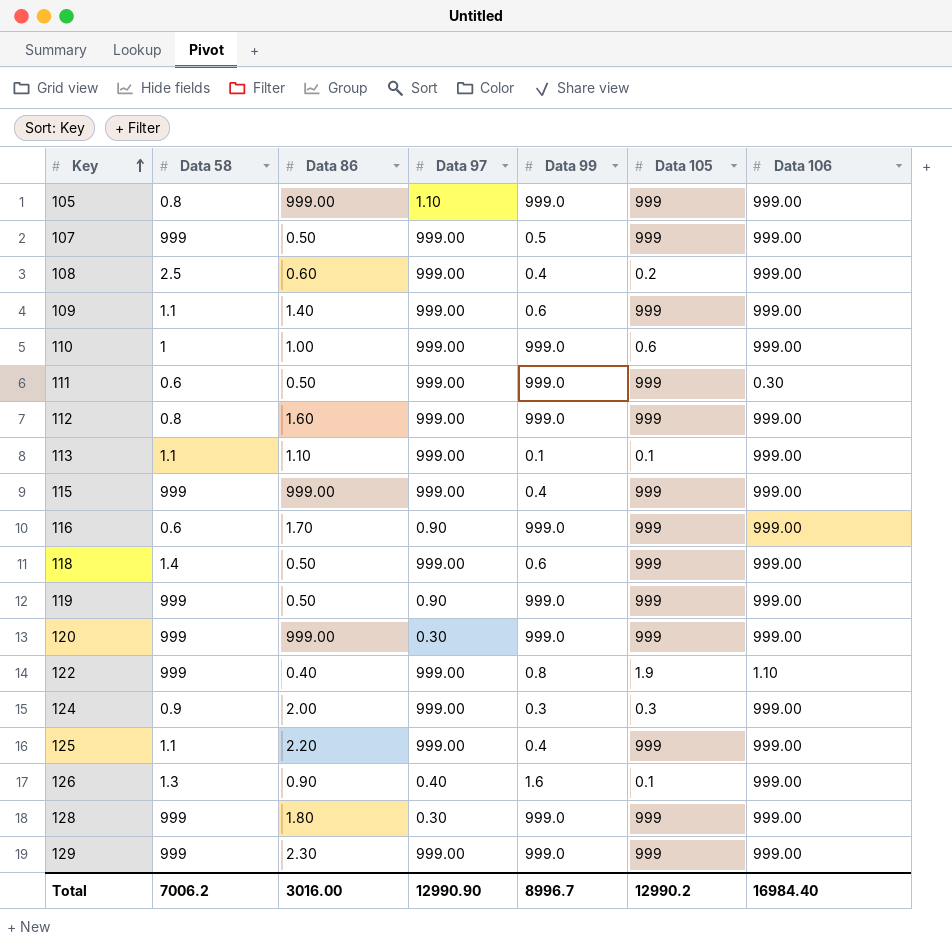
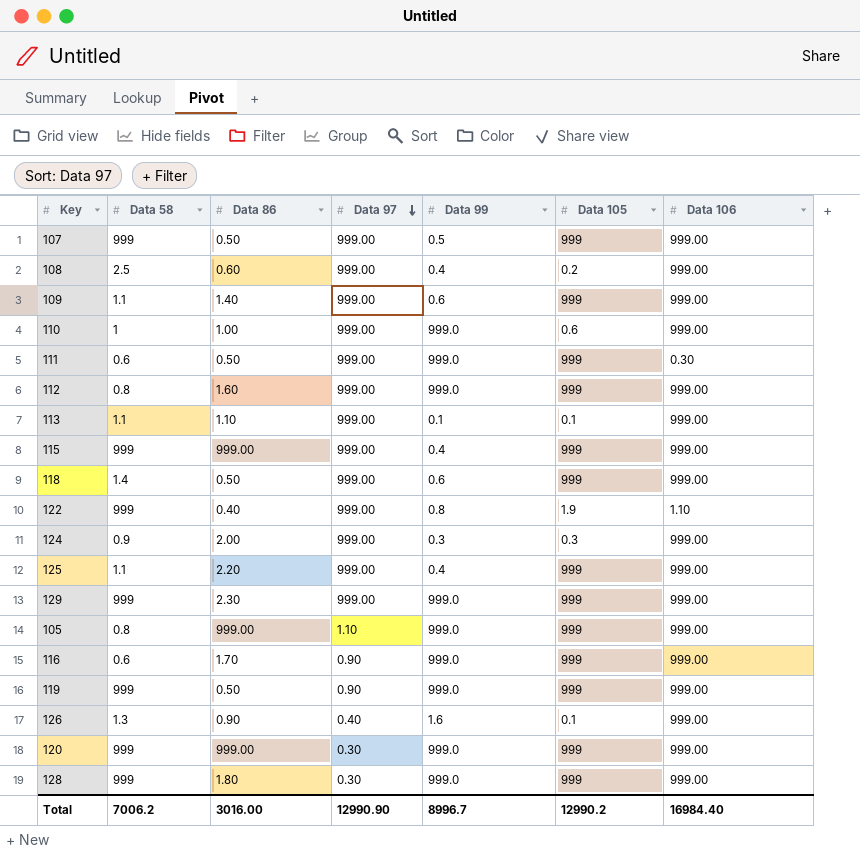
row order: Key ascending -> Data 97 descending

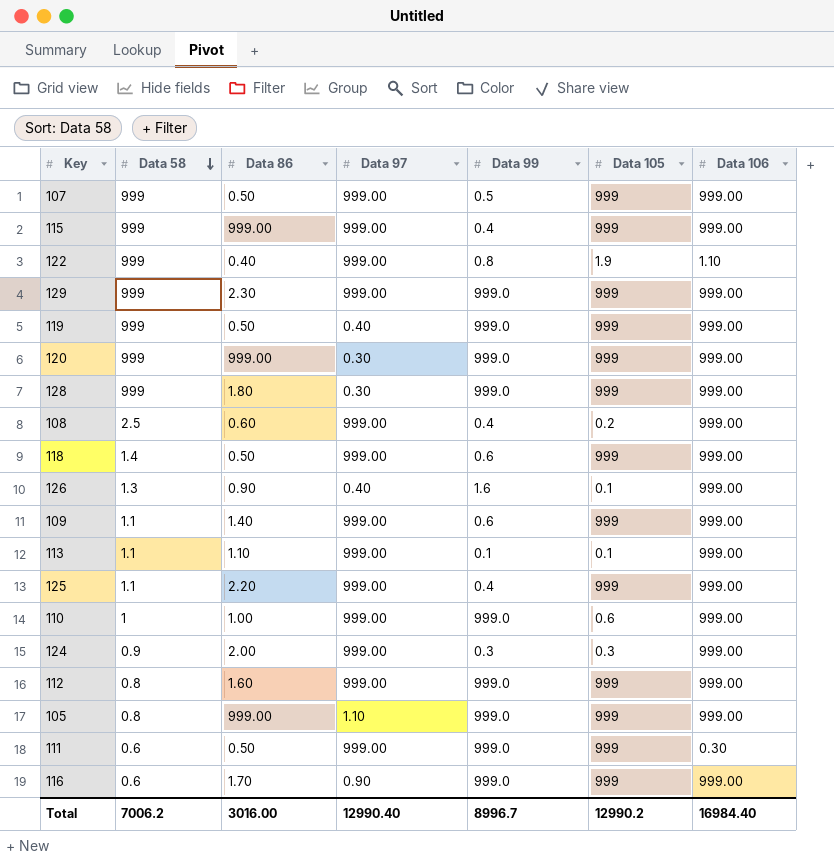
row order: Data 97 descending -> Data 58 descending
119 | Data 97: 0.90 -> 0.40
Total | Data 97: 12990.90 -> 12990.40

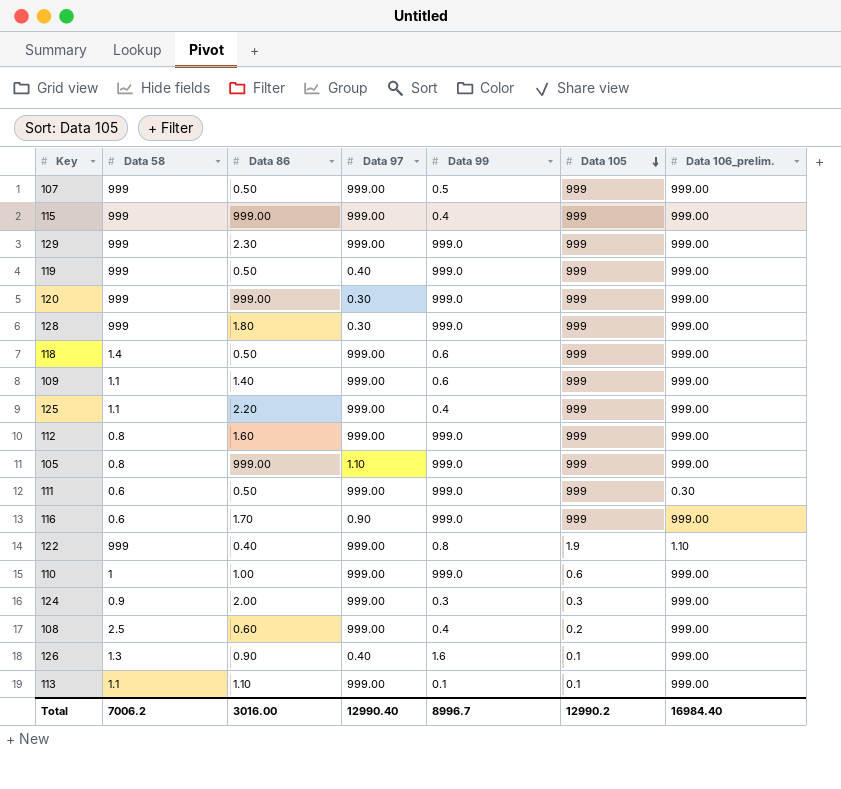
row order: Data 58 descending -> Data 105 descending
column name: Data 106 -> Data 106_prelim.

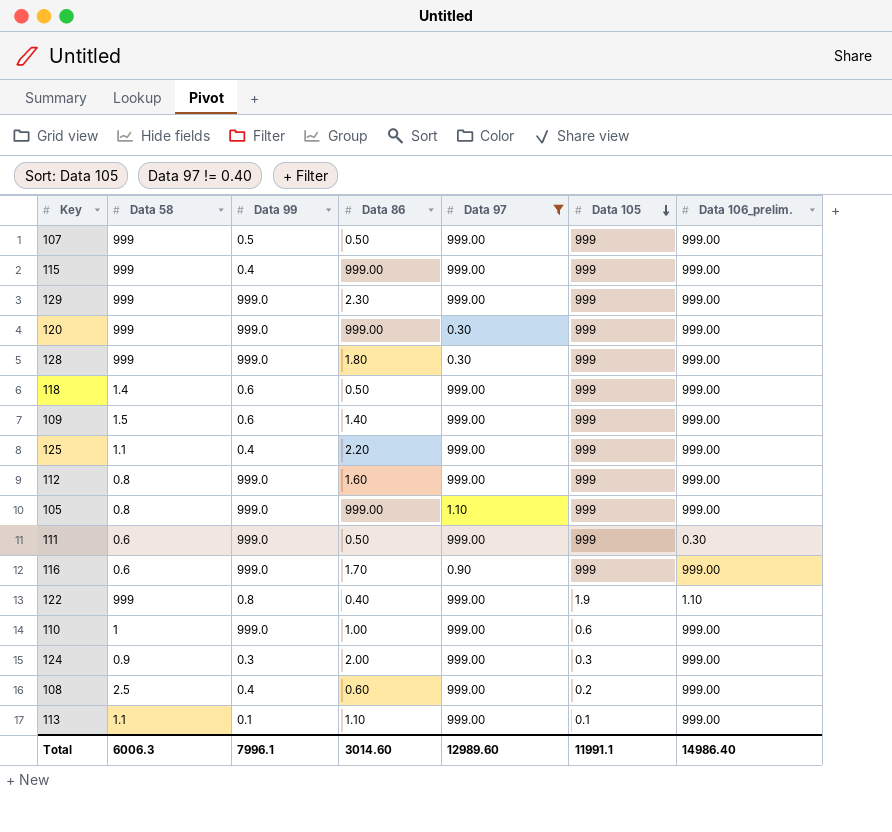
filter: none -> Data 97 != 0.40
column Data 99 | position: 5 -> 3
109 | Data 58: 1.1 -> 1.5
Total | Data 58: 7006.2 -> 6006.3
Total | Data 99: 8996.7 -> 7996.1
Total | Data 86: 3016.00 -> 3014.60
Total | Data 97: 12990.40 -> 12989.60
Total | Data 105: 12990.2 -> 11991.1
Total | Data 106_prelim.: 16984.40 -> 14986.40

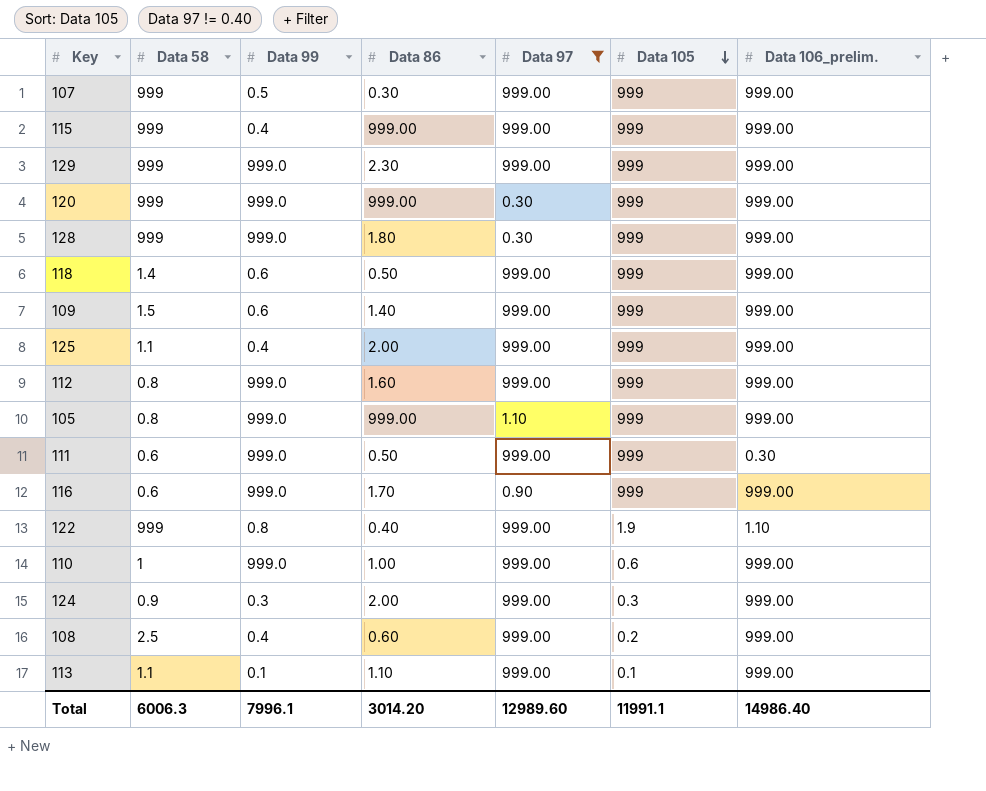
107 | Data 86: 0.50 -> 0.30
125 | Data 86: 2.20 -> 2.00
Total | Data 86: 3014.60 -> 3014.20

